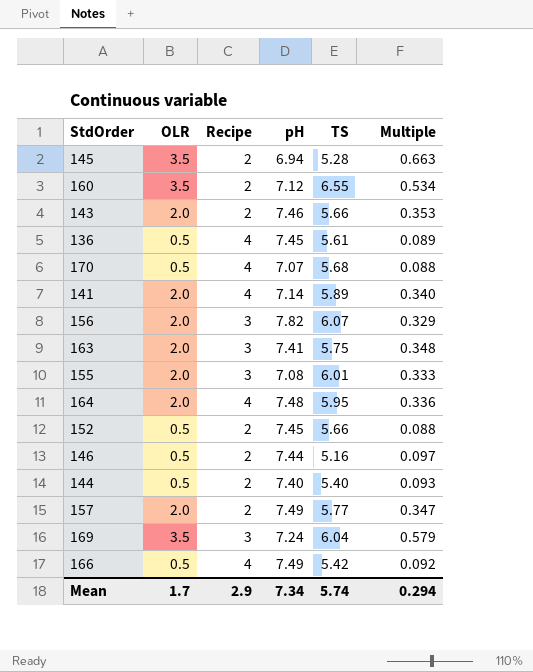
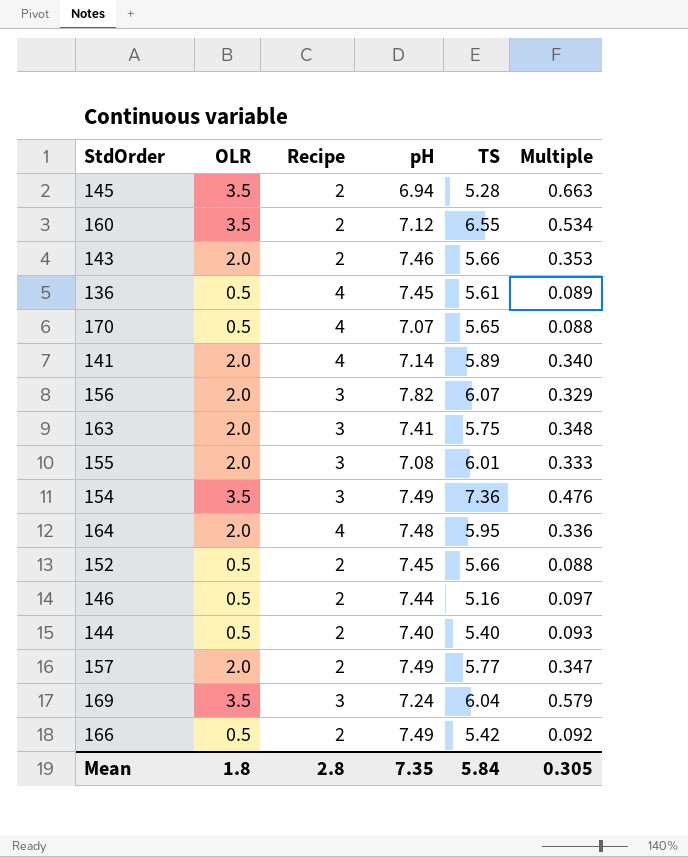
170 | TS: 5.68 -> 5.65
row 154: none -> 3.5 | 3 | 7.49 | 7.36 | 0.476
166 | Recipe: 4 -> 2
Mean | OLR: 1.7 -> 1.8
Mean | Recipe: 2.9 -> 2.8
Mean | pH: 7.34 -> 7.35
Mean | TS: 5.74 -> 5.84
Mean | Multiple: 0.294 -> 0.305

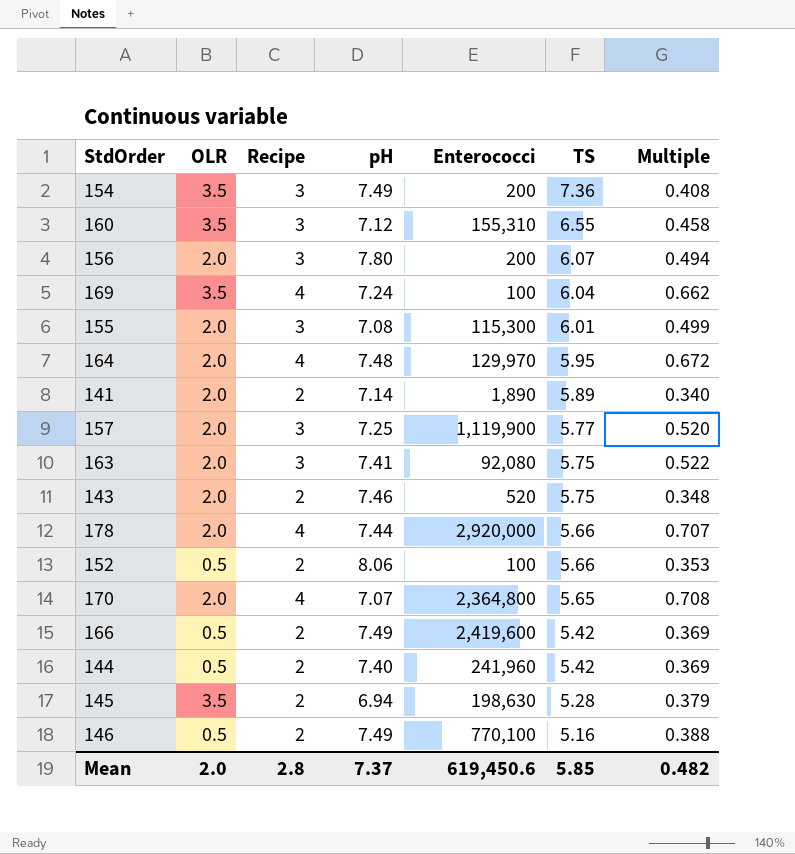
row order: none -> TS descending
column Enterococci | position: none -> 5
column Multiple | formula: [OLR] / [TS] -> [Recipe] / [TS]
row 136: 0.5 | 4 | 7.45 | 5.61 | 0.089 -> none
160 | Recipe: 2 -> 3
156 | pH: 7.82 -> 7.80
169 | Recipe: 3 -> 4
141 | Recipe: 4 -> 2
157 | Recipe: 2 -> 3
157 | pH: 7.49 -> 7.25
143 | TS: 5.66 -> 5.75
row 178: none -> 2.0 | 4 | 7.44 | 2,920,000 | 5.66 | 0.707
152 | pH: 7.45 -> 8.06
170 | OLR: 0.5 -> 2.0
144 | TS: 5.40 -> 5.42
146 | pH: 7.44 -> 7.49
Mean | OLR: 1.8 -> 2.0
Mean | pH: 7.35 -> 7.37
Mean | TS: 5.84 -> 5.85
Mean | Multiple: 0.305 -> 0.482

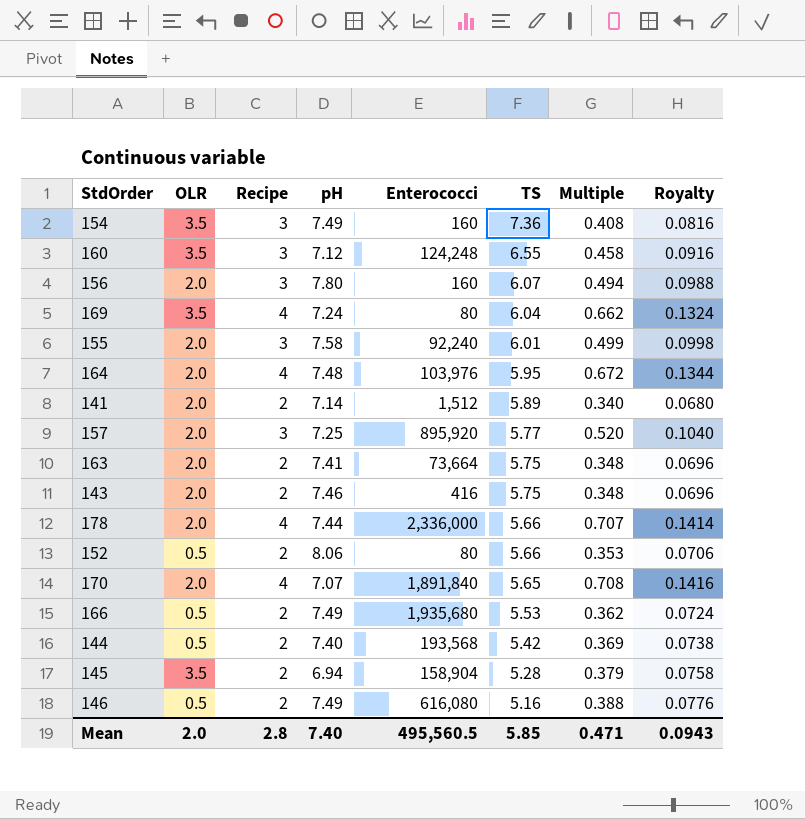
column Royalty | formula: none -> [Multiple] * 0.2
154 | Enterococci: 200 -> 160
160 | Enterococci: 155,310 -> 124,248
156 | Enterococci: 200 -> 160
169 | Enterococci: 100 -> 80
155 | pH: 7.08 -> 7.58
155 | Enterococci: 115,300 -> 92,240
164 | Enterococci: 129,970 -> 103,976
141 | Enterococci: 1,890 -> 1,512
157 | Enterococci: 1,119,900 -> 895,920
163 | Recipe: 3 -> 2
163 | Enterococci: 92,080 -> 73,664
163 | Multiple: 0.522 -> 0.348
143 | Enterococci: 520 -> 416
178 | Enterococci: 2,920,000 -> 2,336,000
152 | Enterococci: 100 -> 80
170 | Enterococci: 2,364,800 -> 1,891,840
166 | Enterococci: 2,419,600 -> 1,935,680
166 | TS: 5.42 -> 5.53
166 | Multiple: 0.369 -> 0.362
144 | Enterococci: 241,960 -> 193,568
145 | Enterococci: 198,630 -> 158,904
146 | Enterococci: 770,100 -> 616,080
Mean | pH: 7.37 -> 7.40
Mean | Enterococci: 619,450.6 -> 495,560.5
Mean | Multiple: 0.482 -> 0.471

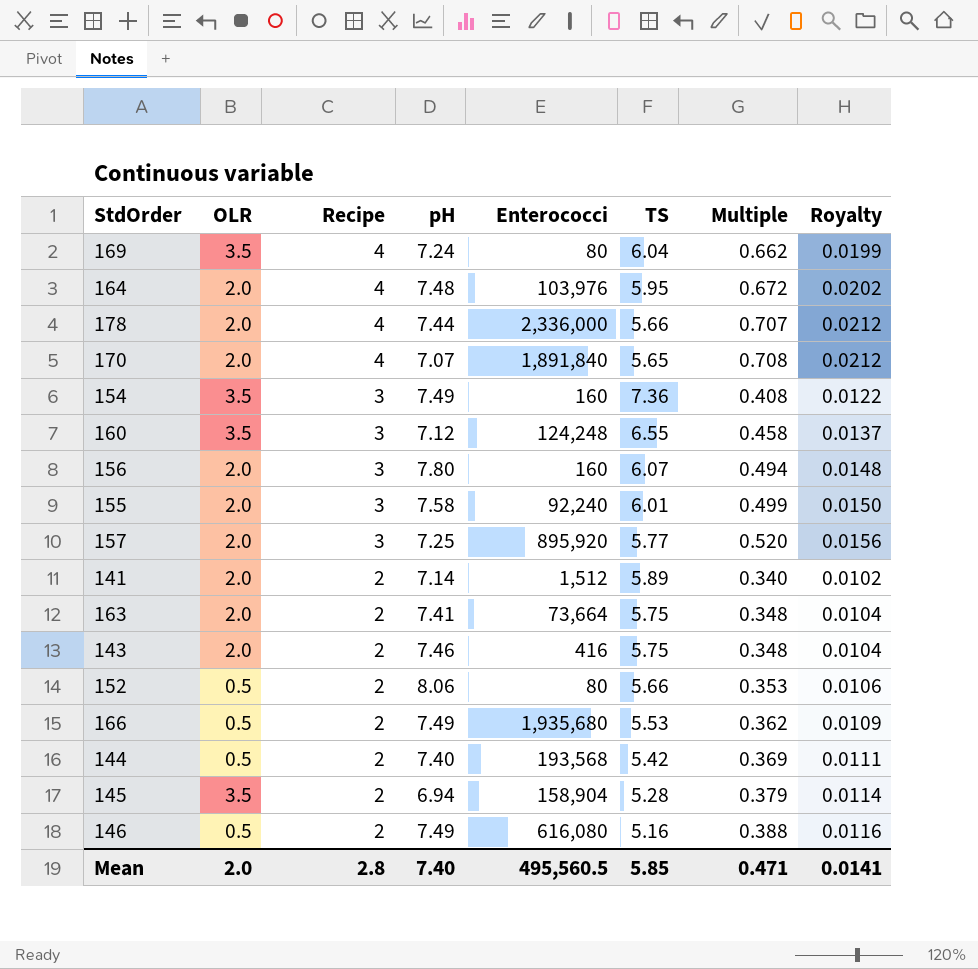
row order: TS descending -> Recipe descending
column Royalty | formula: [Multiple] * 0.2 -> [Multiple] * 0.03
Mean | Royalty: 0.0943 -> 0.0141

